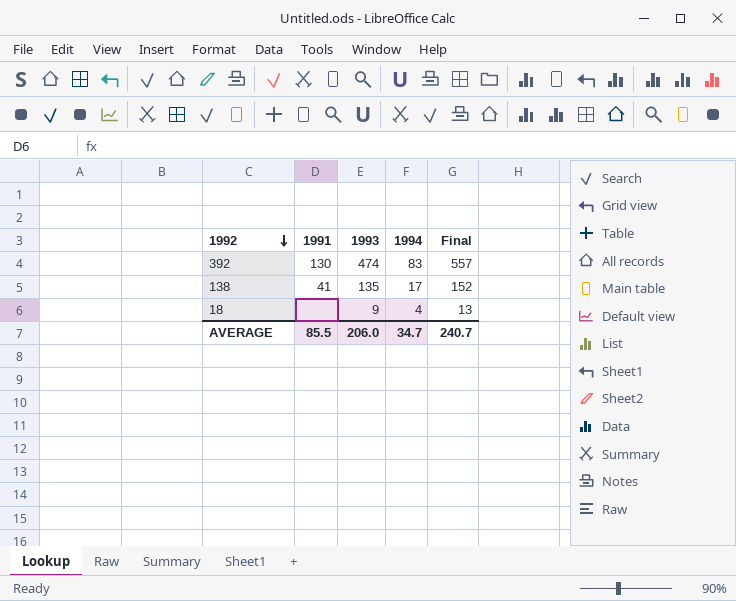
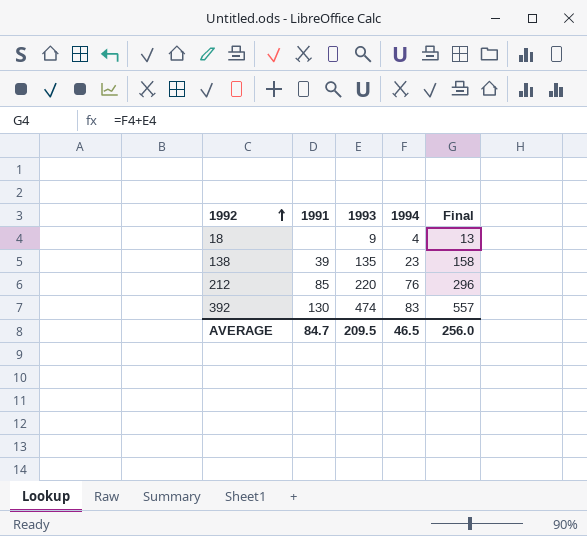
row order: 1992 descending -> 1992 ascending
138 | 1991: 41 -> 39
138 | 1994: 17 -> 23
138 | Final: 152 -> 158
row 212: none -> 85 | 220 | 76 | 296
AVERAGE | 1991: 85.5 -> 84.7
AVERAGE | 1993: 206.0 -> 209.5
AVERAGE | 1994: 34.7 -> 46.5
AVERAGE | Final: 240.7 -> 256.0

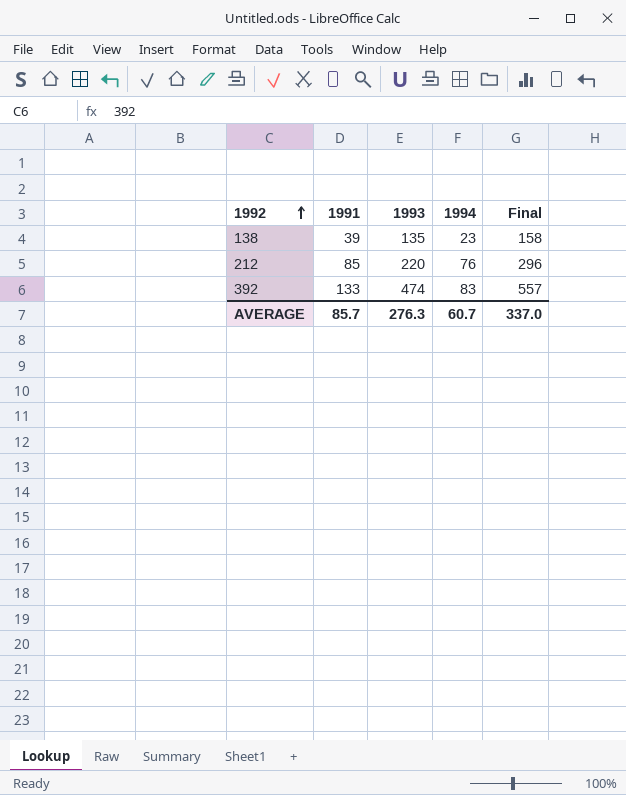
row 18: none | 9 | 4 | 13 -> none
392 | 1991: 130 -> 133
AVERAGE | 1991: 84.7 -> 85.7
AVERAGE | 1993: 209.5 -> 276.3
AVERAGE | 1994: 46.5 -> 60.7
AVERAGE | Final: 256.0 -> 337.0

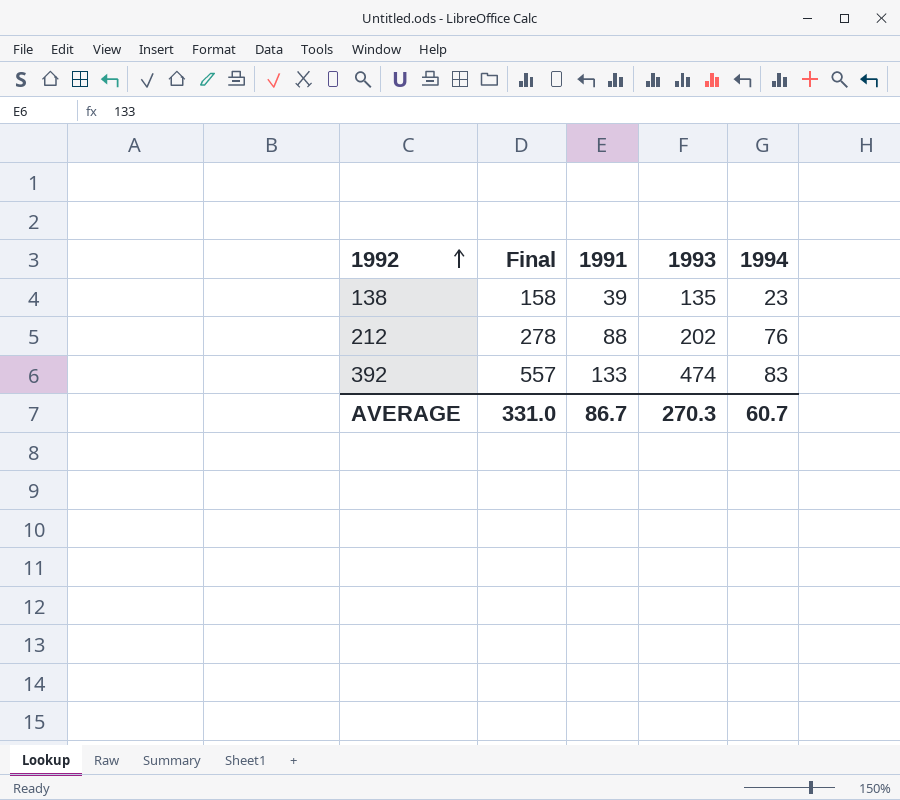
column Final | position: 5 -> 2
212 | Final: 296 -> 278
212 | 1991: 85 -> 88
212 | 1993: 220 -> 202
AVERAGE | Final: 337.0 -> 331.0
AVERAGE | 1991: 85.7 -> 86.7
AVERAGE | 1993: 276.3 -> 270.3

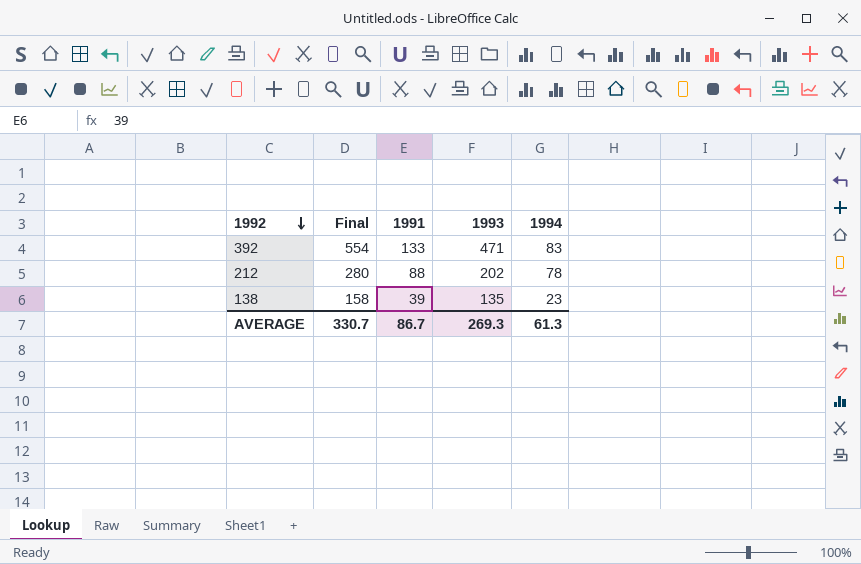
row order: 1992 ascending -> 1992 descending
392 | Final: 557 -> 554
392 | 1993: 474 -> 471
212 | Final: 278 -> 280
212 | 1994: 76 -> 78
AVERAGE | Final: 331.0 -> 330.7
AVERAGE | 1993: 270.3 -> 269.3
AVERAGE | 1994: 60.7 -> 61.3

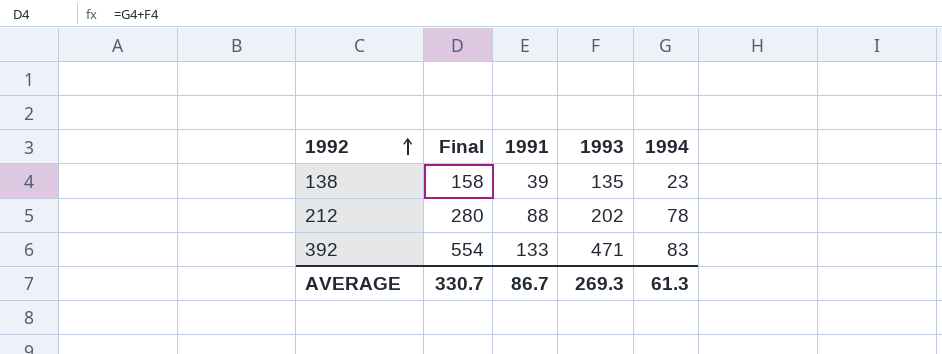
row order: 1992 descending -> 1992 ascending

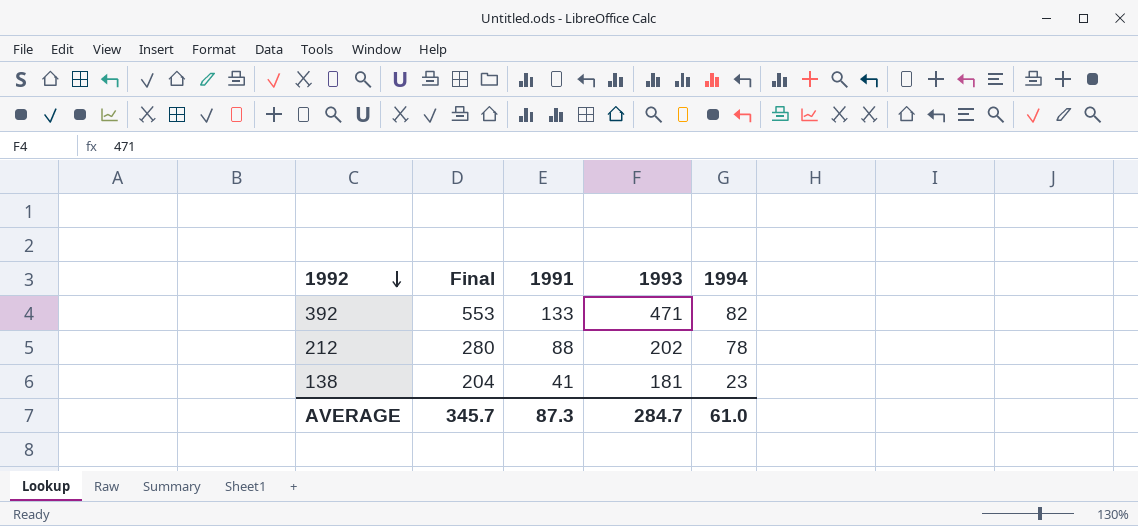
row order: 1992 ascending -> 1992 descending
392 | Final: 554 -> 553
392 | 1994: 83 -> 82
138 | Final: 158 -> 204
138 | 1991: 39 -> 41
138 | 1993: 135 -> 181
AVERAGE | Final: 330.7 -> 345.7
AVERAGE | 1991: 86.7 -> 87.3
AVERAGE | 1993: 269.3 -> 284.7
AVERAGE | 1994: 61.3 -> 61.0

